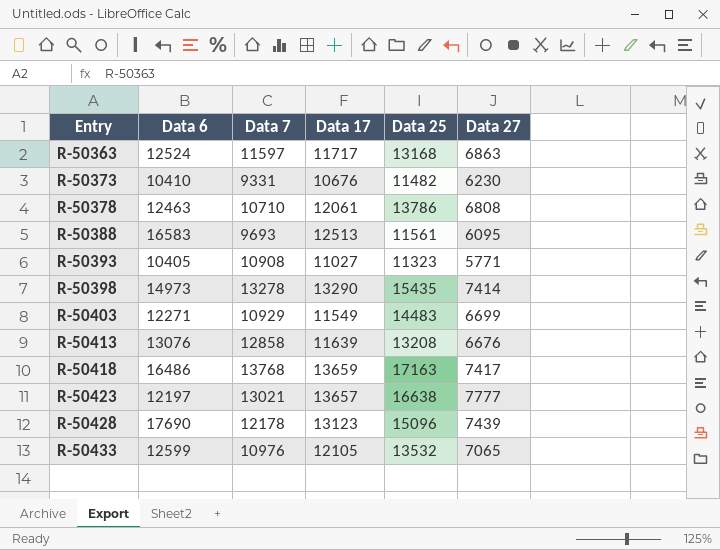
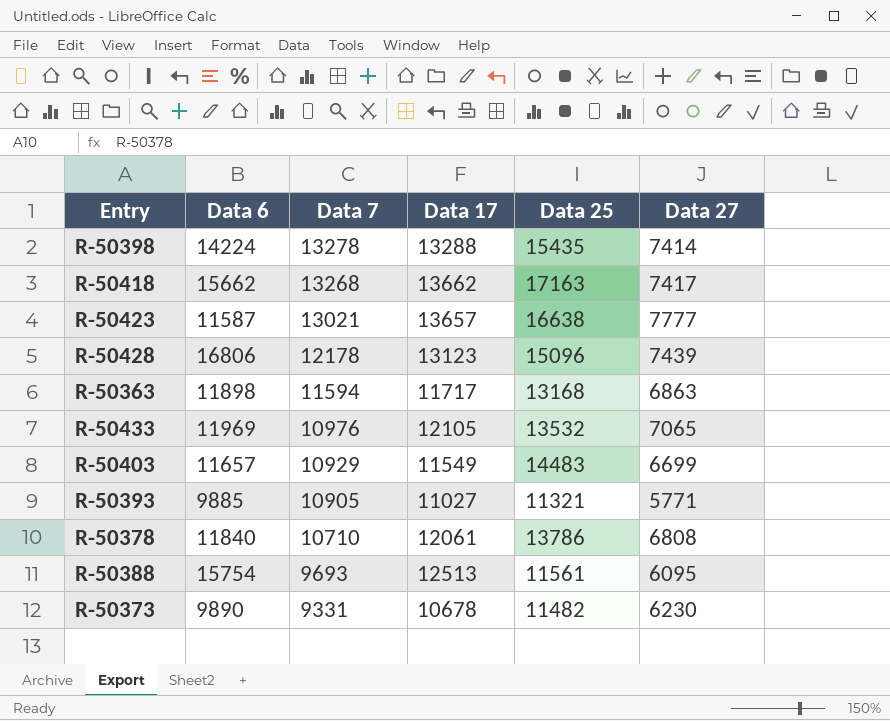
row order: Entry ascending -> Data 7 descending
row R-50413: 13076 | 12858 | 11639 | 13208 | 6676 -> none
R-50398 | Data 6: 14973 -> 14224
R-50398 | Data 17: 13290 -> 13288
R-50418 | Data 6: 16486 -> 15662
R-50418 | Data 7: 13768 -> 13268
R-50418 | Data 17: 13659 -> 13662
R-50423 | Data 6: 12197 -> 11587
R-50428 | Data 6: 17690 -> 16806
R-50363 | Data 6: 12524 -> 11898
R-50363 | Data 7: 11597 -> 11594
R-50433 | Data 6: 12599 -> 11969
R-50403 | Data 6: 12271 -> 11657
R-50393 | Data 6: 10405 -> 9885
R-50393 | Data 7: 10908 -> 10905
R-50393 | Data 25: 11323 -> 11321
R-50378 | Data 6: 12463 -> 11840
R-50388 | Data 6: 16583 -> 15754
R-50373 | Data 6: 10410 -> 9890
R-50373 | Data 17: 10676 -> 10678

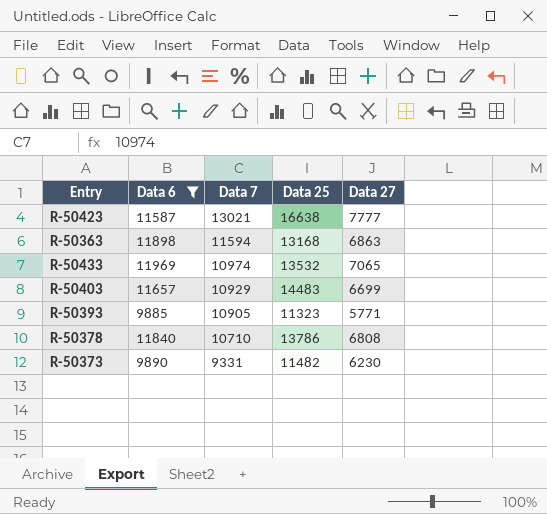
filter: none -> Data 6 <= 11969
column Data 17 | position: 4 -> none
R-50433 | Data 7: 10976 -> 10974
R-50393 | Data 25: 11321 -> 11323

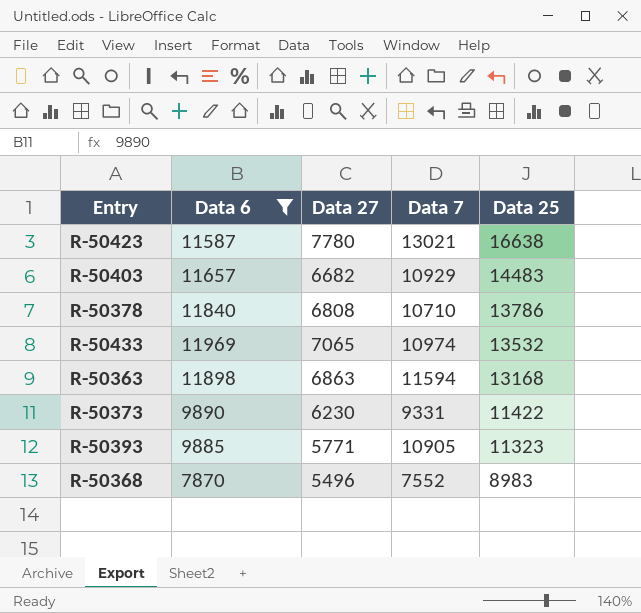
row order: Data 7 descending -> Data 25 descending
column Data 27 | position: 5 -> 3
R-50423 | Data 27: 7777 -> 7780
R-50403 | Data 27: 6699 -> 6682
R-50373 | Data 25: 11482 -> 11422
row R-50368: none -> 7870 | 5496 | 7552 | 8983

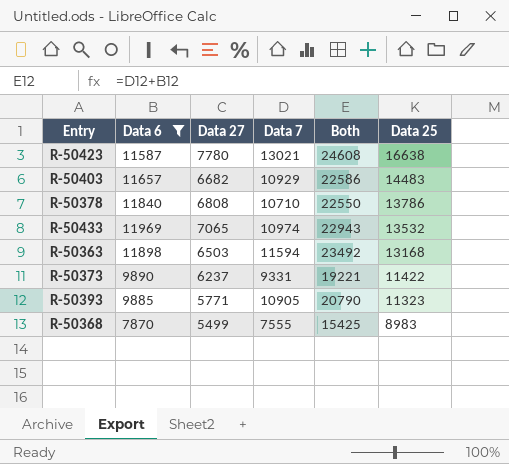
column Both | formula: none -> [Data 6] + [Data 7]
R-50363 | Data 27: 6863 -> 6503
R-50373 | Data 27: 6230 -> 6237
R-50368 | Data 27: 5496 -> 5499
R-50368 | Data 7: 7552 -> 7555

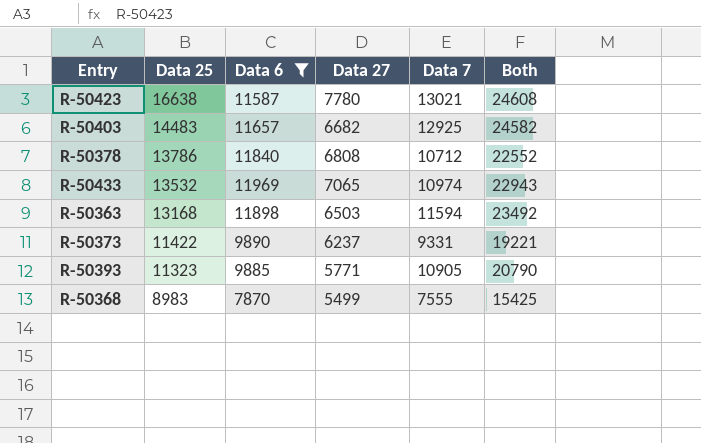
column Data 25 | position: 6 -> 2
R-50403 | Data 7: 10929 -> 12925
R-50403 | Both: 22586 -> 24582
R-50378 | Data 7: 10710 -> 10712
R-50378 | Both: 22550 -> 22552

